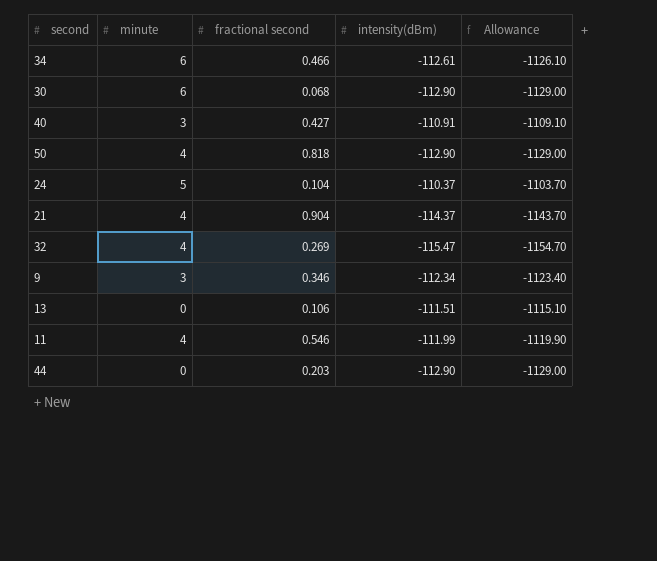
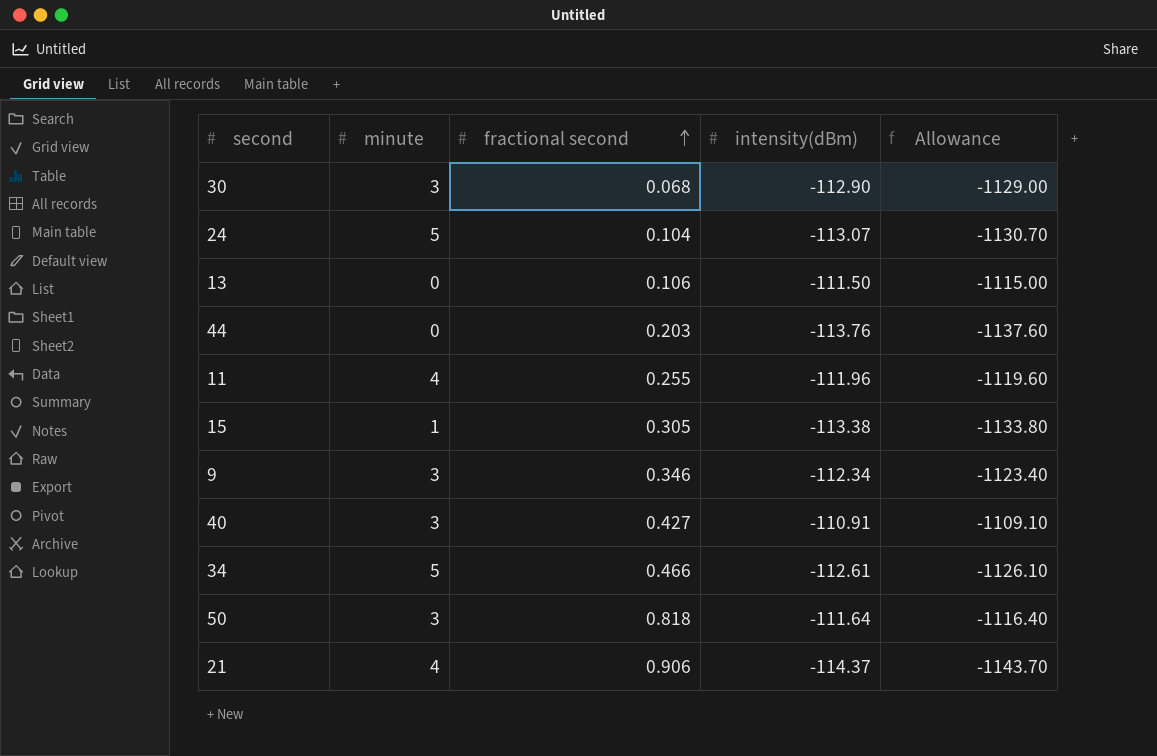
row order: none -> fractional second ascending
row 32: 4 | 0.269 | -115.47 | -1154.70 -> none
30 | minute: 6 -> 3
24 | intensity(dBm): -110.37 -> -113.07
24 | Allowance: -1103.70 -> -1130.70
13 | intensity(dBm): -111.51 -> -111.50
13 | Allowance: -1115.10 -> -1115.00
44 | intensity(dBm): -112.90 -> -113.76
44 | Allowance: -1129.00 -> -1137.60
11 | fractional second: 0.546 -> 0.255
11 | intensity(dBm): -111.99 -> -111.96
11 | Allowance: -1119.90 -> -1119.60
row 15: none -> 1 | 0.305 | -113.38 | -1133.80
34 | minute: 6 -> 5
50 | minute: 4 -> 3
50 | intensity(dBm): -112.90 -> -111.64
50 | Allowance: -1129.00 -> -1116.40
21 | fractional second: 0.904 -> 0.906

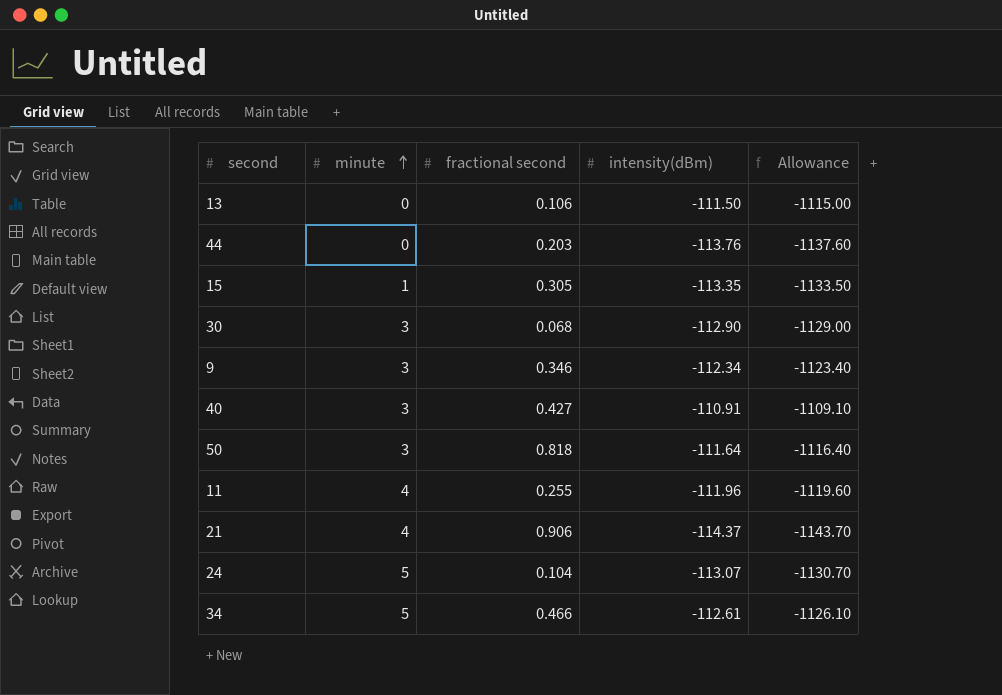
row order: fractional second ascending -> minute ascending
15 | intensity(dBm): -113.38 -> -113.35
15 | Allowance: -1133.80 -> -1133.50

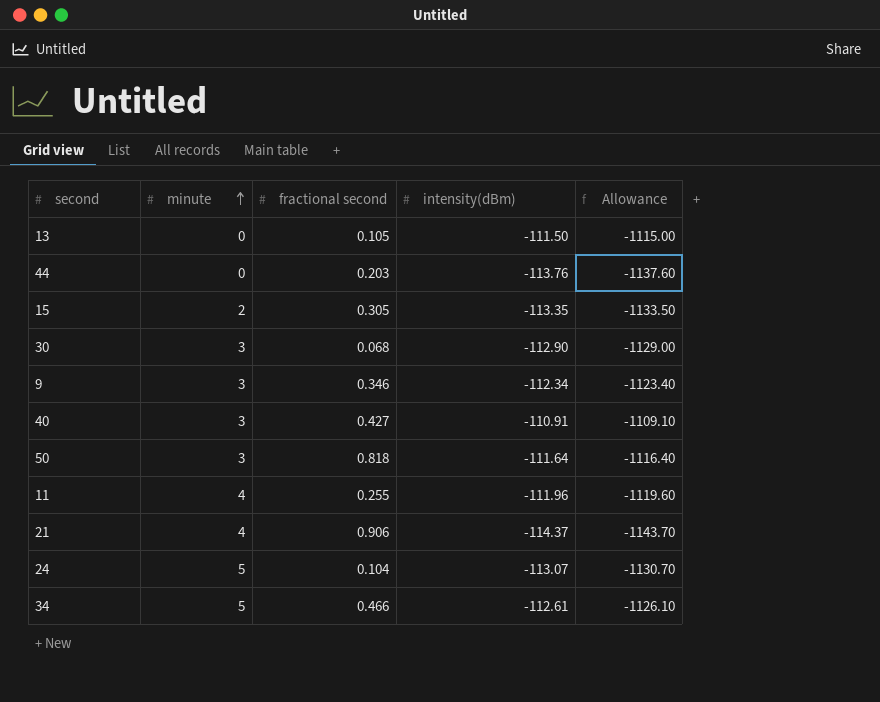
13 | fractional second: 0.106 -> 0.105
15 | minute: 1 -> 2

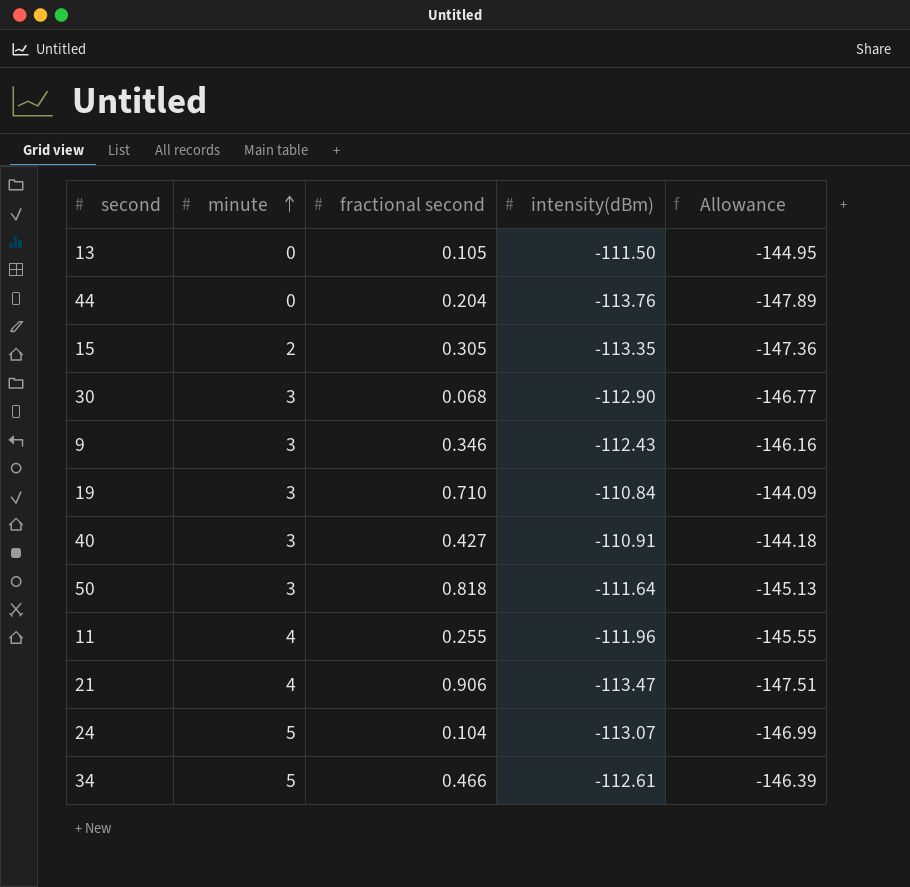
column Allowance | formula: [intensity(dBm)] * 10 -> [intensity(dBm)] * 1.3
44 | fractional second: 0.203 -> 0.204
9 | intensity(dBm): -112.34 -> -112.43
row 19: none -> 3 | 0.710 | -110.84 | -144.09
21 | intensity(dBm): -114.37 -> -113.47

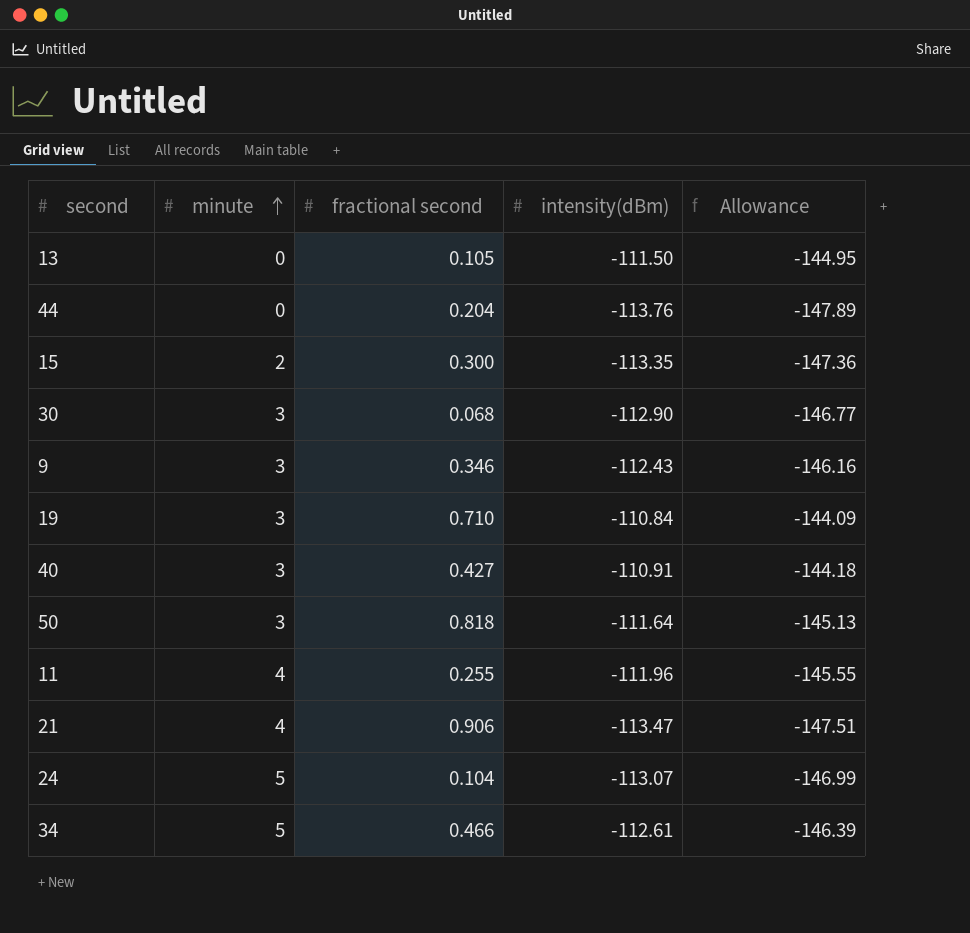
15 | fractional second: 0.305 -> 0.300

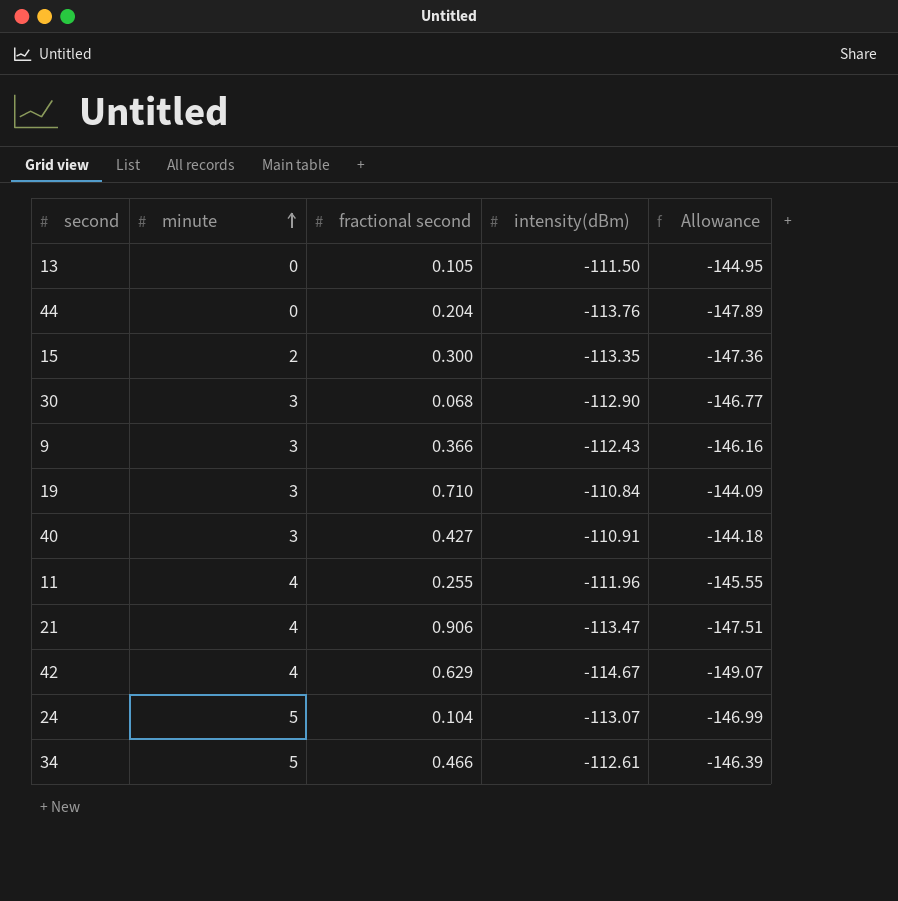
row 50: 3 | 0.818 | -111.64 | -145.13 -> none
9 | fractional second: 0.346 -> 0.366
row 42: none -> 4 | 0.629 | -114.67 | -149.07

